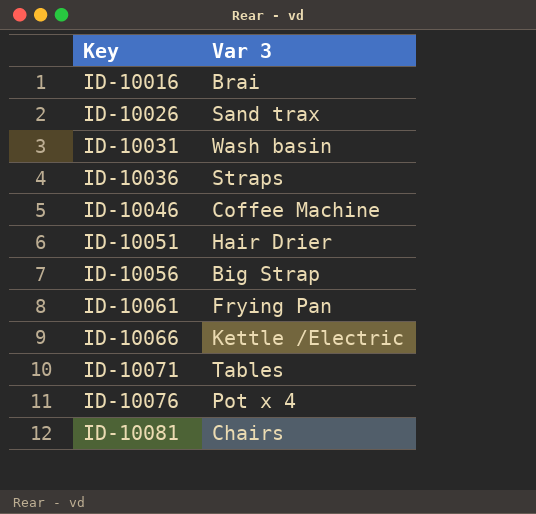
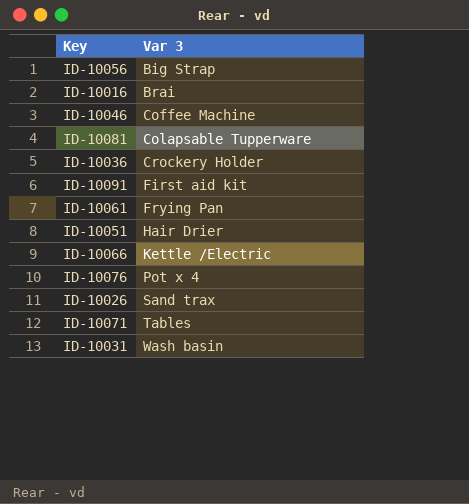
row order: Key ascending -> Var 3 ascending
ID-10081 | Var 3: Chairs -> Colapsable Tupperware
ID-10036 | Var 3: Straps -> Crockery Holder
row ID-10091: none -> First aid kit

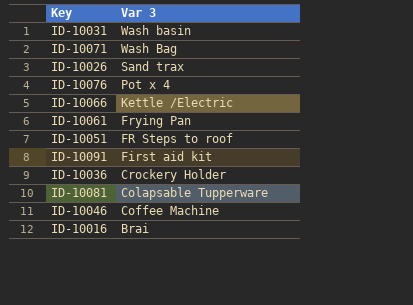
row order: Var 3 ascending -> Var 3 descending
row ID-10056: Big Strap -> none
ID-10071 | Var 3: Tables -> Wash Bag
ID-10051 | Var 3: Hair Drier -> FR Steps to roof

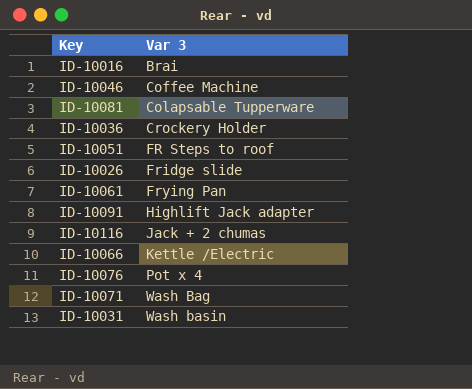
row order: Var 3 descending -> Var 3 ascending
ID-10026 | Var 3: Sand trax -> Fridge slide
ID-10091 | Var 3: First aid kit -> Highlift Jack adapter
row ID-10116: none -> Jack + 2 chumas

